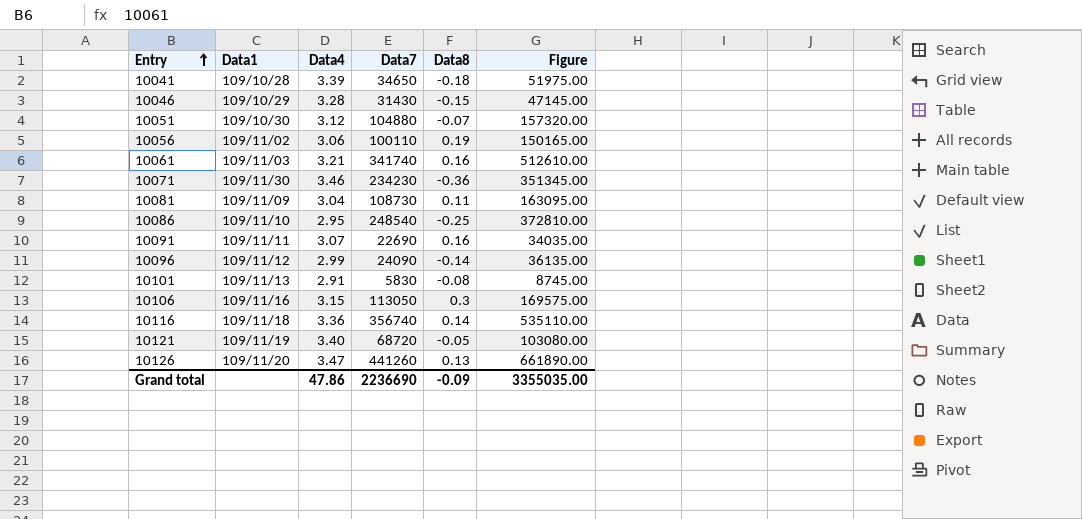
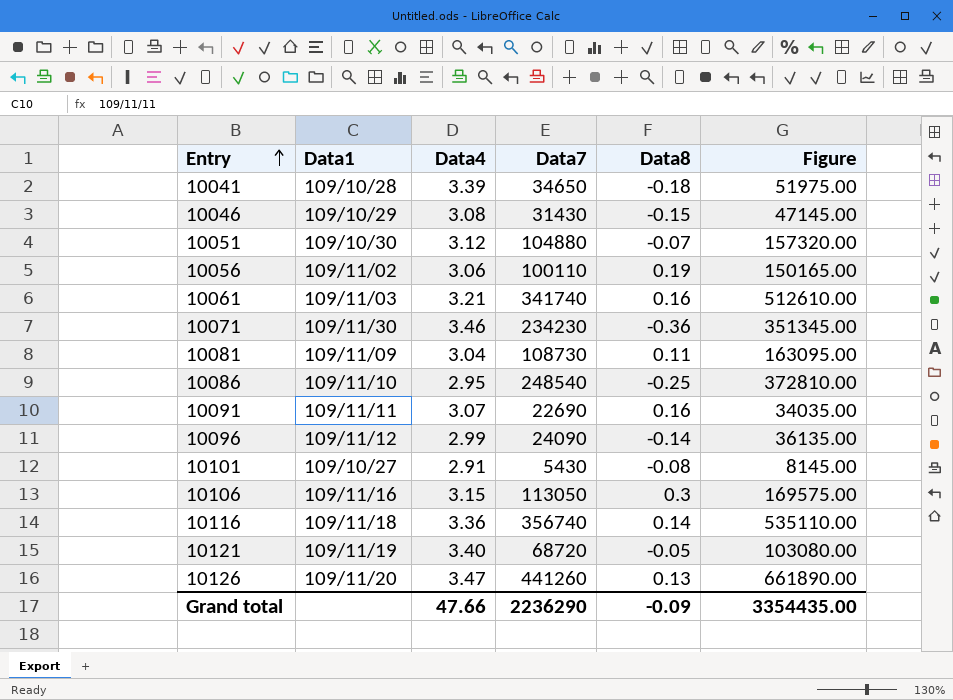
10046 | Data4: 3.28 -> 3.08
10101 | Data1: 109/11/13 -> 109/10/27
10101 | Data7: 5830 -> 5430
10101 | Figure: 8745.00 -> 8145.00
Grand total | Data4: 47.86 -> 47.66
Grand total | Data7: 2236690 -> 2236290
Grand total | Figure: 3355035.00 -> 3354435.00

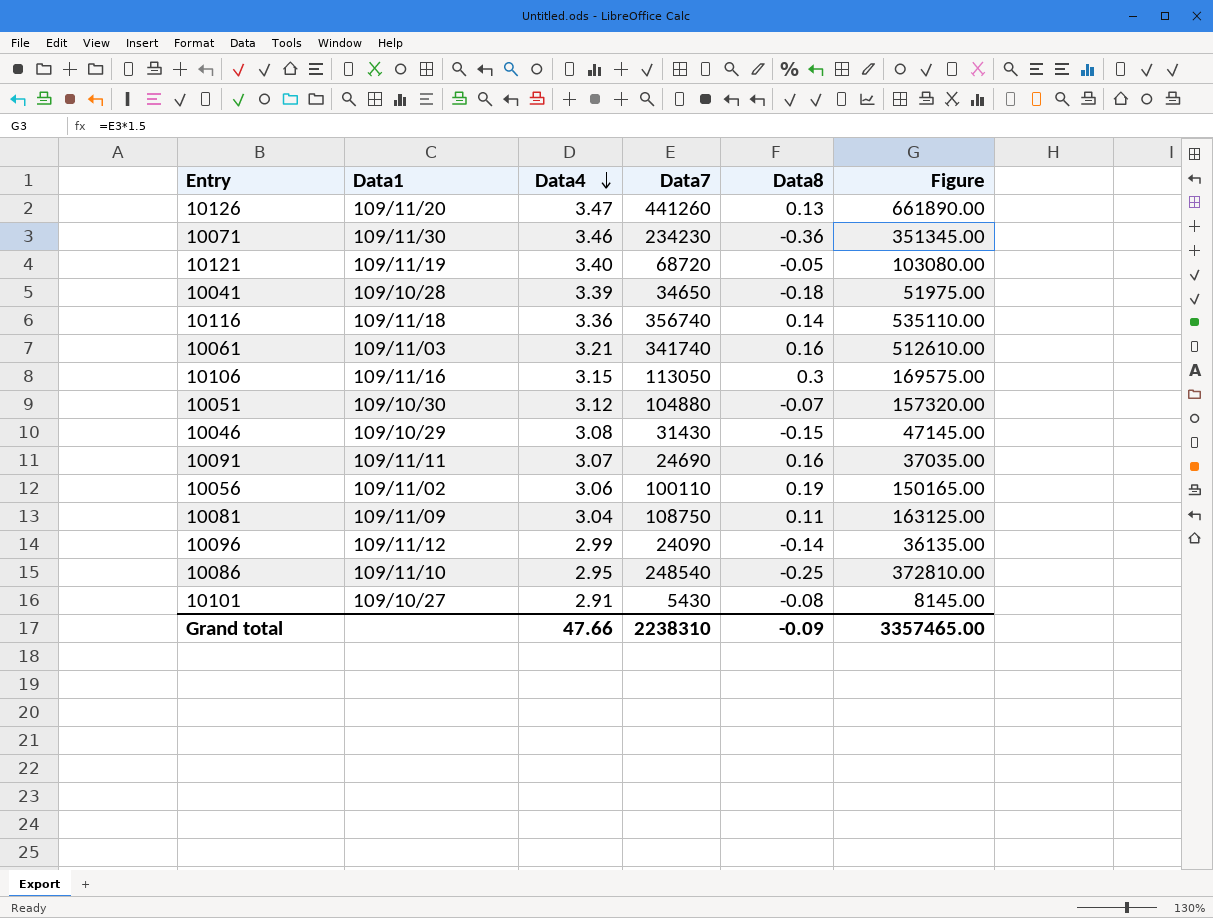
row order: Entry ascending -> Data4 descending
10091 | Data7: 22690 -> 24690
10091 | Figure: 34035.00 -> 37035.00
10081 | Data7: 108730 -> 108750
10081 | Figure: 163095.00 -> 163125.00
Grand total | Data7: 2236290 -> 2238310
Grand total | Figure: 3354435.00 -> 3357465.00

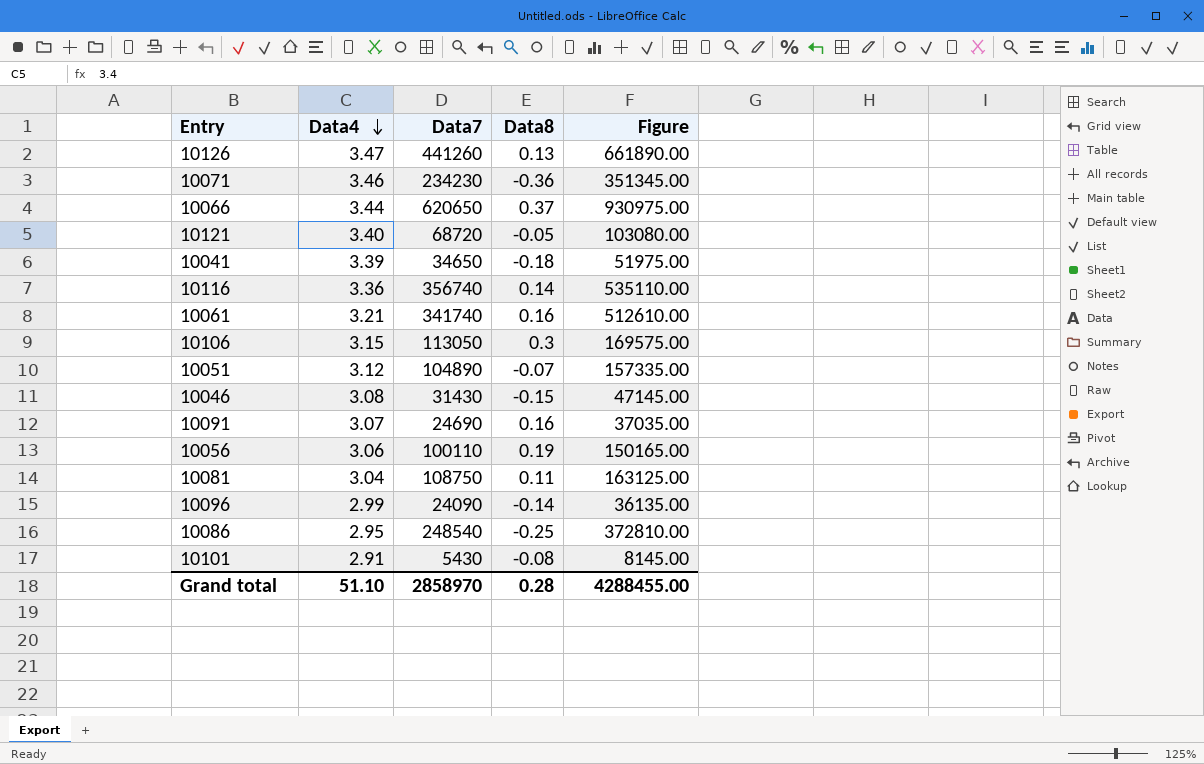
column Data1 | position: 2 -> none
row 10066: none -> 3.44 | 620650 | 0.37 | 930975.00
10051 | Data7: 104880 -> 104890
10051 | Figure: 157320.00 -> 157335.00
Grand total | Data4: 47.66 -> 51.10
Grand total | Data7: 2238310 -> 2858970
Grand total | Data8: -0.09 -> 0.28
Grand total | Figure: 3357465.00 -> 4288455.00

